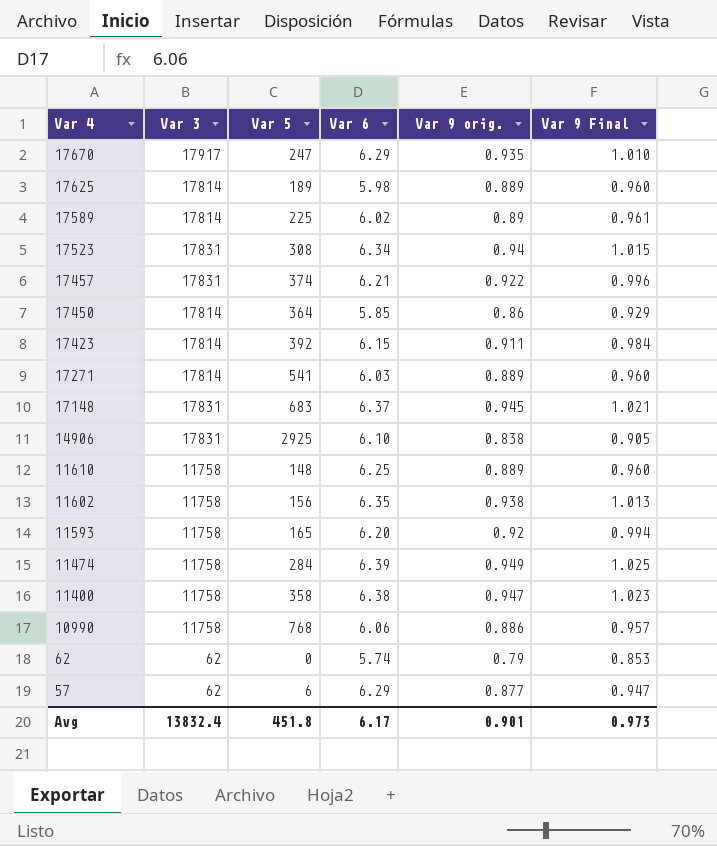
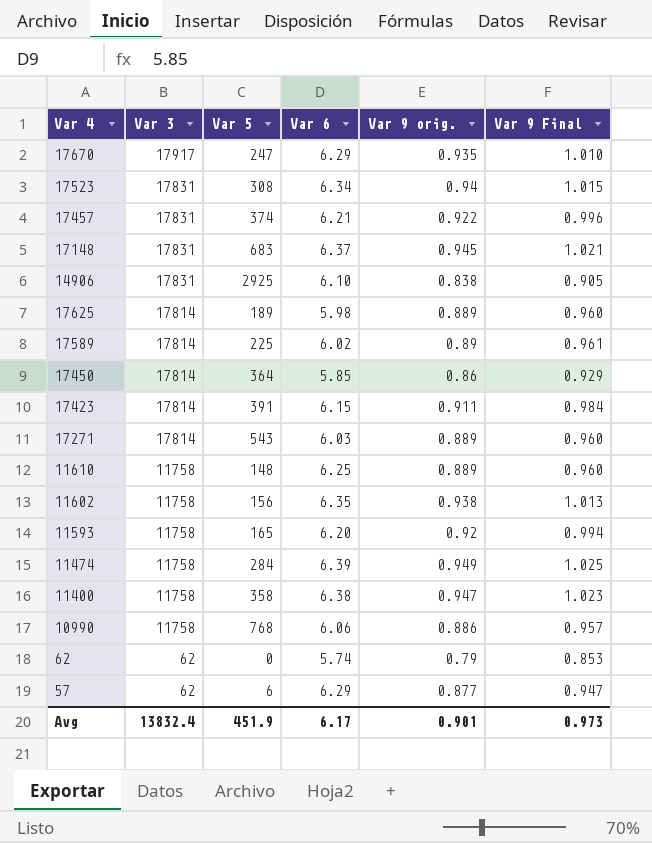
row order: Var 4 descending -> Var 3 descending
17423 | Var 5: 392 -> 391
17271 | Var 5: 541 -> 543
Avg | Var 5: 451.8 -> 451.9

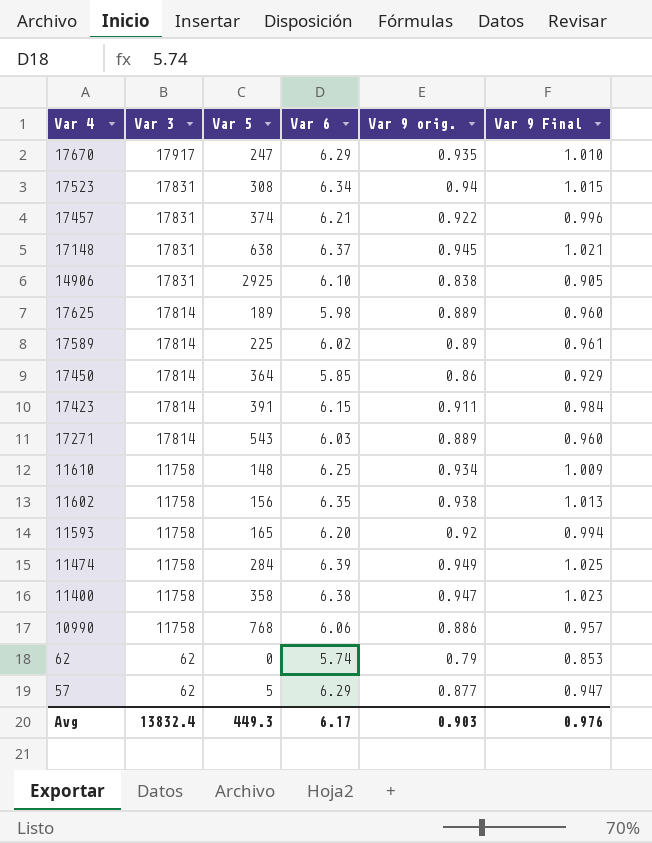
17148 | Var 5: 683 -> 638
11610 | Var 9 orig.: 0.889 -> 0.934
11610 | Var 9 Final: 0.960 -> 1.009
57 | Var 5: 6 -> 5
Avg | Var 5: 451.9 -> 449.3
Avg | Var 9 orig.: 0.901 -> 0.903
Avg | Var 9 Final: 0.973 -> 0.976

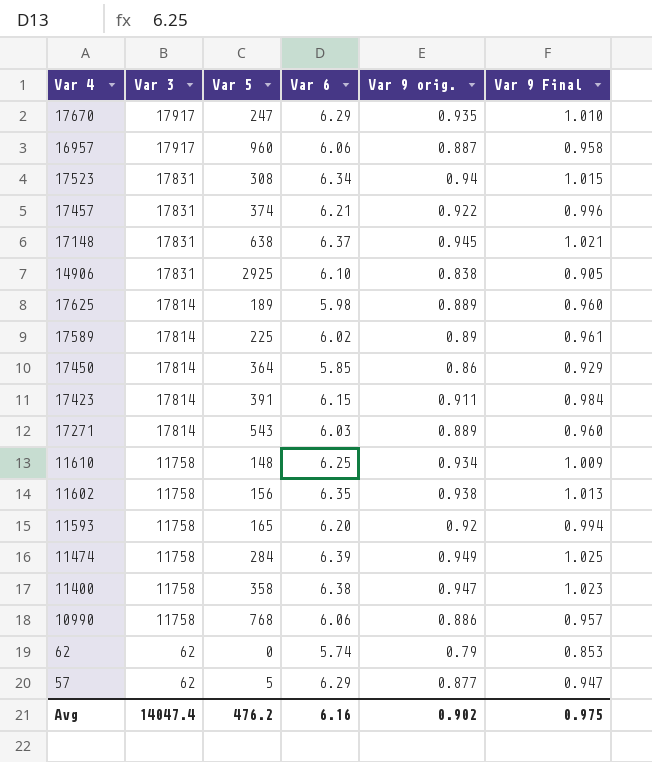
row 16957: none -> 17917 | 960 | 6.06 | 0.887 | 0.958
Avg | Var 3: 13832.4 -> 14047.4
Avg | Var 5: 449.3 -> 476.2
Avg | Var 6: 6.17 -> 6.16
Avg | Var 9 orig.: 0.903 -> 0.902
Avg | Var 9 Final: 0.976 -> 0.975

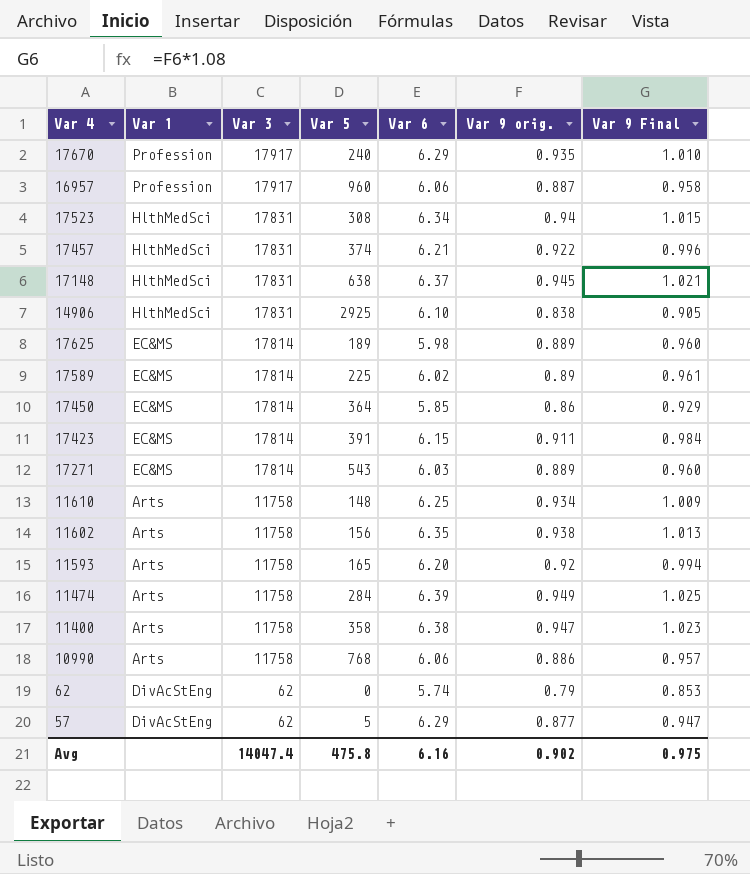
column Var 1 | position: none -> 2
17670 | Var 5: 247 -> 240
Avg | Var 5: 476.2 -> 475.8

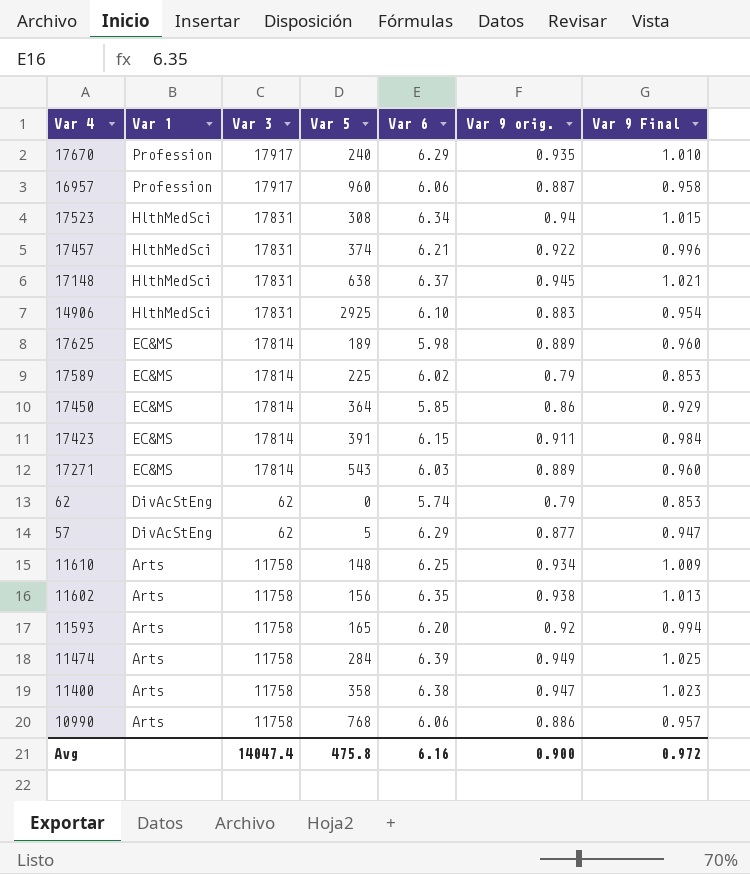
row order: Var 3 descending -> Var 1 descending
14906 | Var 9 orig.: 0.838 -> 0.883
14906 | Var 9 Final: 0.905 -> 0.954
17589 | Var 9 orig.: 0.89 -> 0.79
17589 | Var 9 Final: 0.961 -> 0.853
Avg | Var 9 orig.: 0.902 -> 0.900
Avg | Var 9 Final: 0.975 -> 0.972

